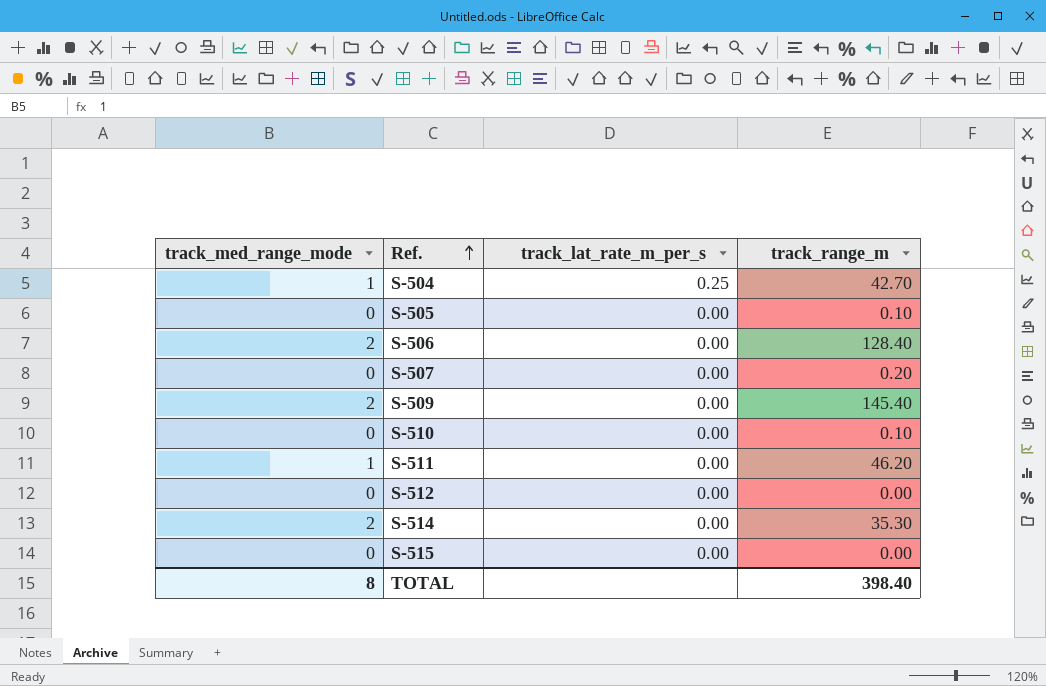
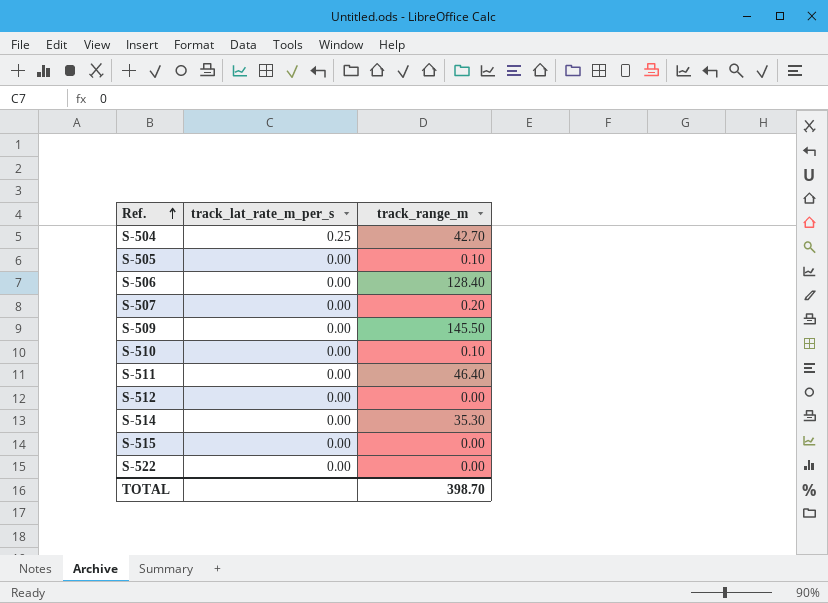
column track_med_range_mode | position: 1 -> none
S-509 | track_range_m: 145.40 -> 145.50
S-511 | track_range_m: 46.20 -> 46.40
row S-522: none -> 0.00 | 0.00
TOTAL | track_range_m: 398.40 -> 398.70

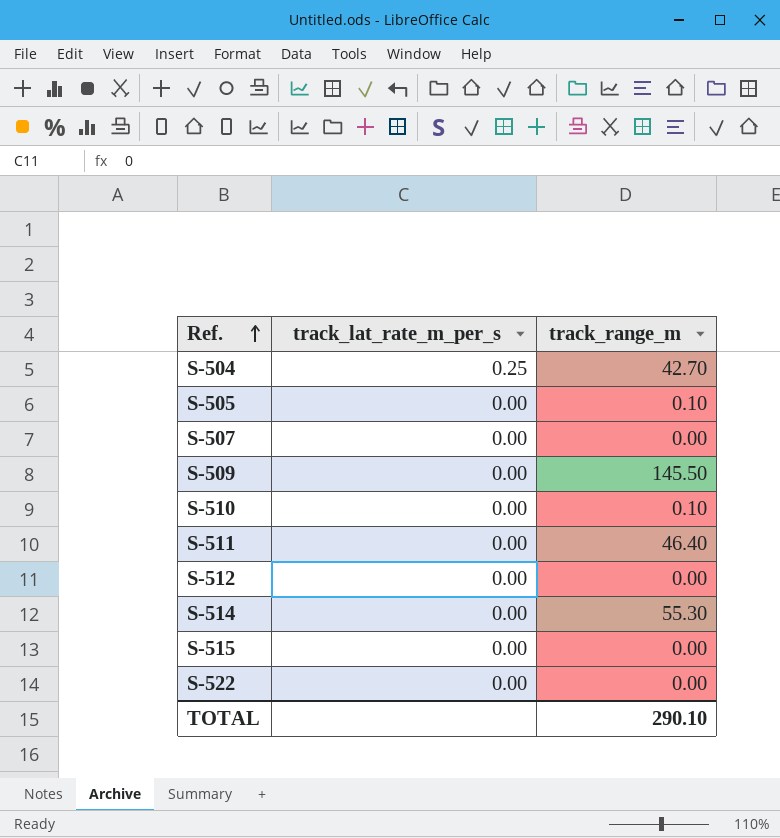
row S-506: 0.00 | 128.40 -> none
S-507 | track_range_m: 0.20 -> 0.00
S-514 | track_range_m: 35.30 -> 55.30
TOTAL | track_range_m: 398.70 -> 290.10

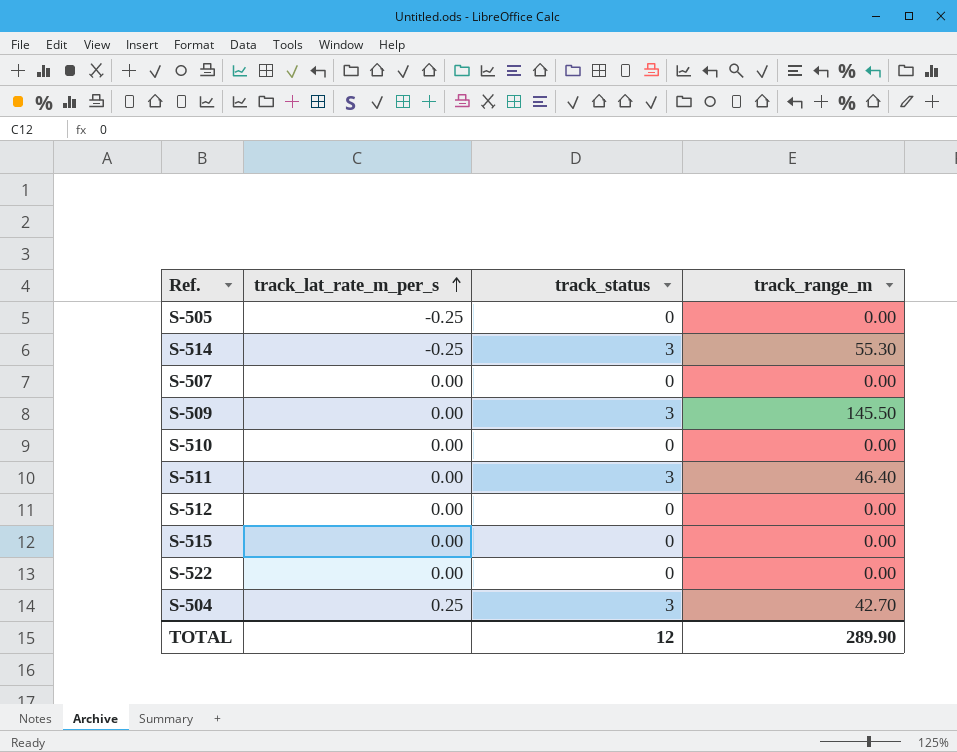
row order: Ref. ascending -> track_lat_rate_m_per_s ascending
column track_status | position: none -> 3
S-505 | track_lat_rate_m_per_s: 0.00 -> -0.25
S-505 | track_range_m: 0.10 -> 0.00
S-514 | track_lat_rate_m_per_s: 0.00 -> -0.25
S-510 | track_range_m: 0.10 -> 0.00
TOTAL | track_range_m: 290.10 -> 289.90

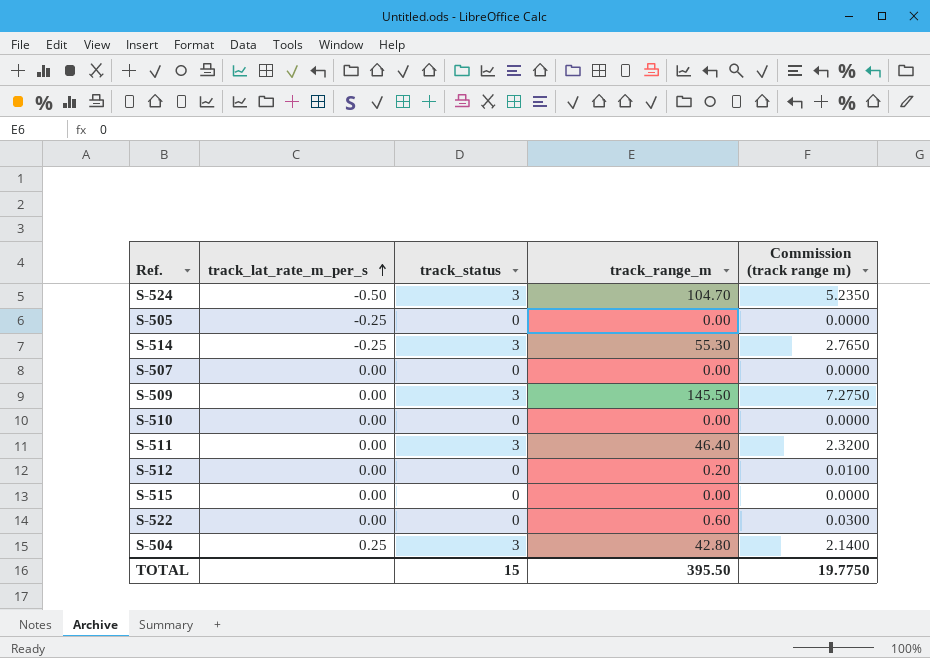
column Commission (track range m) | formula: none -> [track_range_m] * 0.05
row S-524: none -> -0.50 | 3 | 104.70 | 5.2350
S-512 | track_range_m: 0.00 -> 0.20
S-522 | track_range_m: 0.00 -> 0.60
S-504 | track_range_m: 42.70 -> 42.80
TOTAL | track_status: 12 -> 15
TOTAL | track_range_m: 289.90 -> 395.50

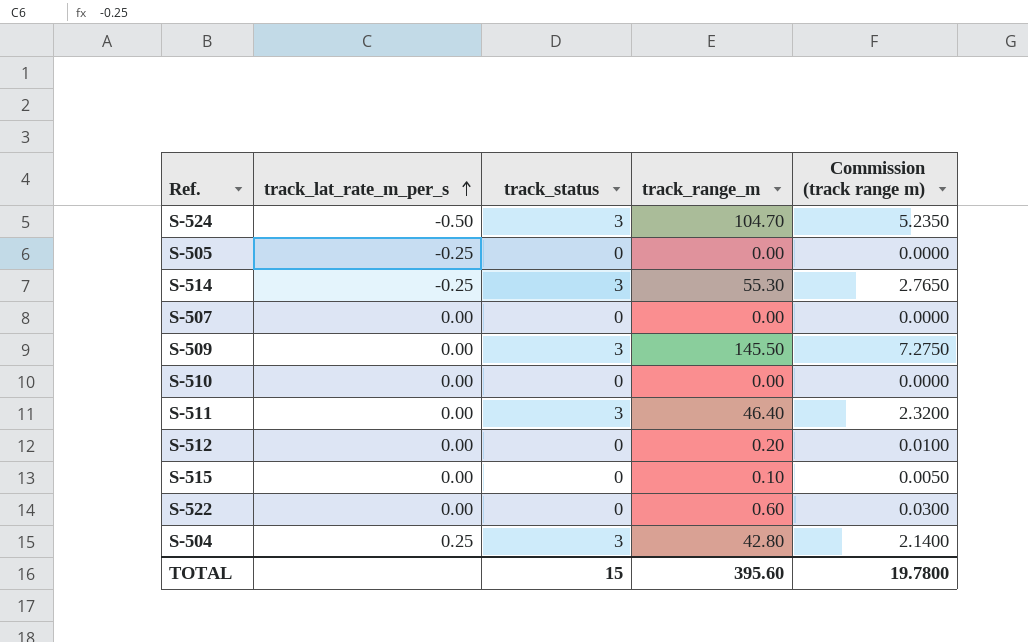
S-515 | track_range_m: 0.00 -> 0.10
S-515 | Commission (track range m): 0.0000 -> 0.0050
TOTAL | track_range_m: 395.50 -> 395.60
TOTAL | Commission (track range m): 19.7750 -> 19.7800

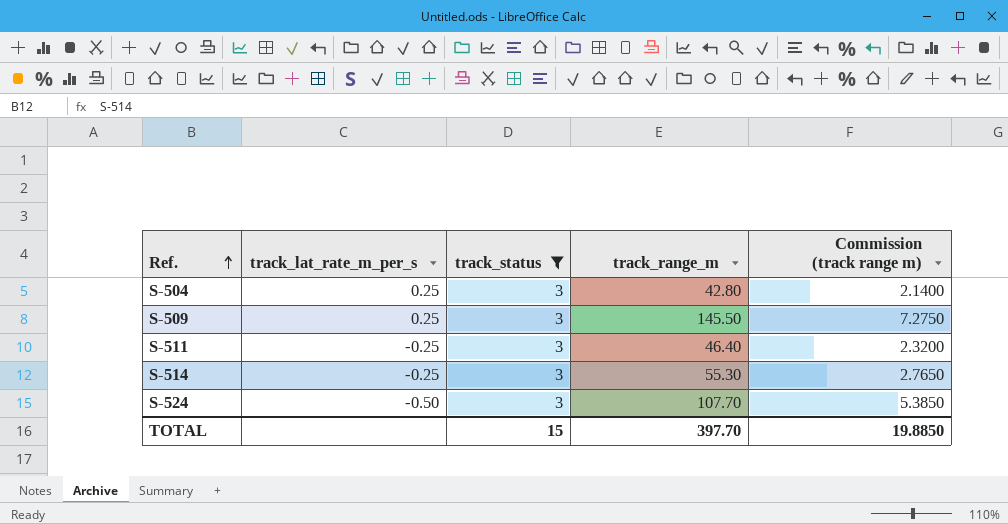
filter: none -> track_status = 3
row order: track_lat_rate_m_per_s ascending -> Ref. ascending
S-509 | track_lat_rate_m_per_s: 0.00 -> 0.25
S-511 | track_lat_rate_m_per_s: 0.00 -> -0.25
S-524 | track_range_m: 104.70 -> 107.70
S-524 | Commission (track range m): 5.2350 -> 5.3850
TOTAL | track_range_m: 395.60 -> 397.70
TOTAL | Commission (track range m): 19.7800 -> 19.8850

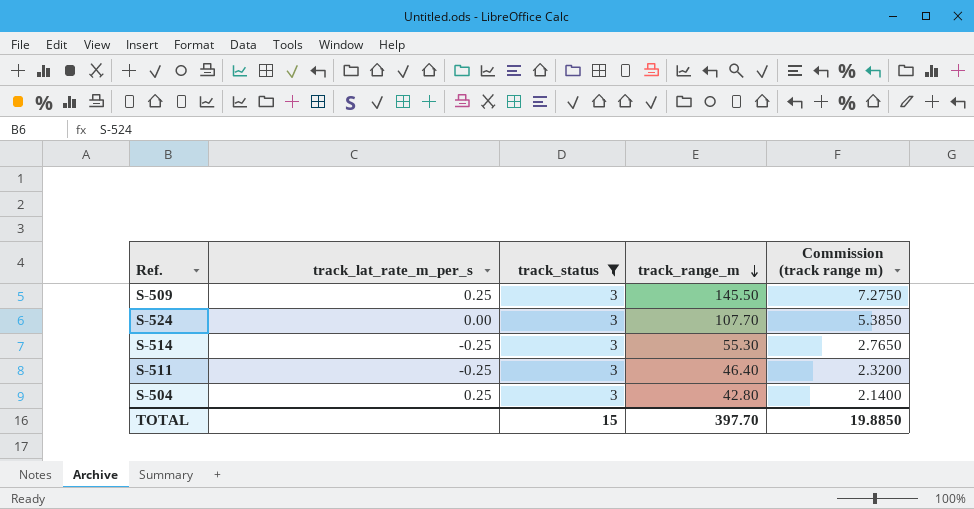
row order: Ref. ascending -> track_range_m descending
S-524 | track_lat_rate_m_per_s: -0.50 -> 0.00

